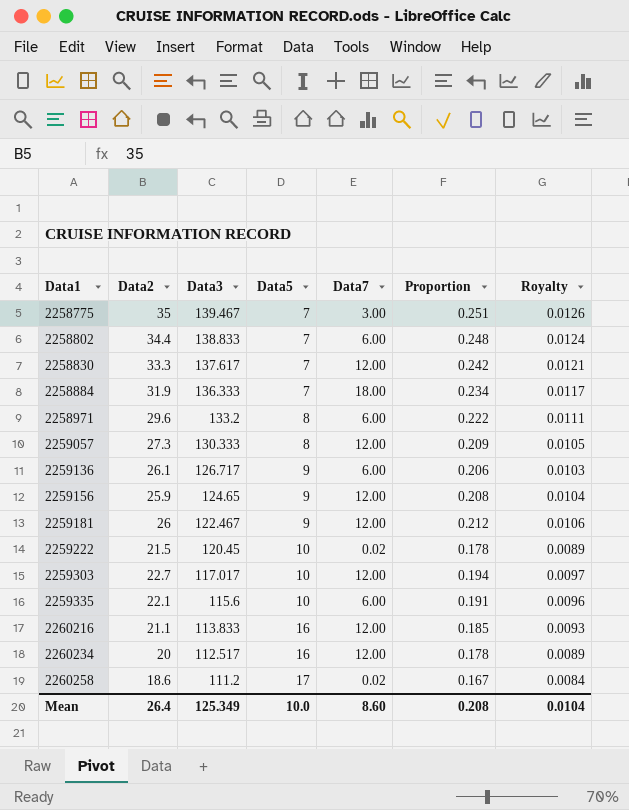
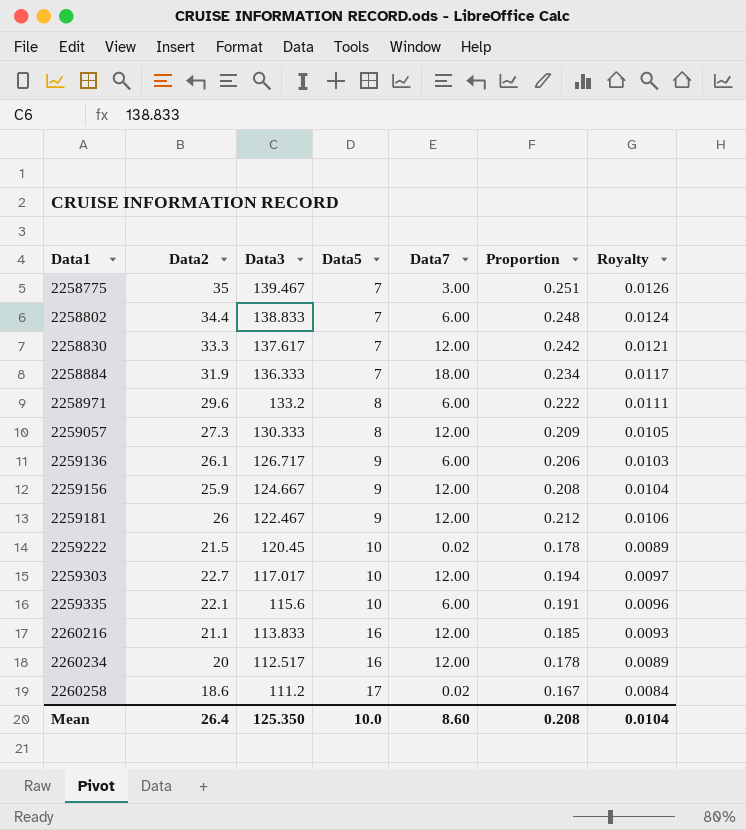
2259156 | Data3: 124.65 -> 124.667
Mean | Data3: 125.349 -> 125.350

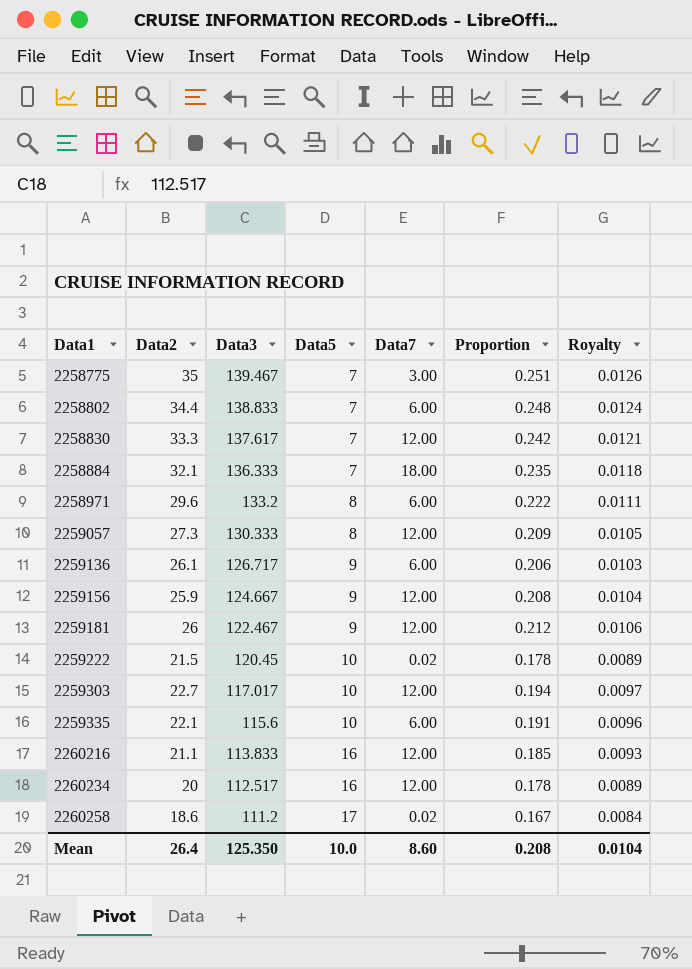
2258884 | Data2: 31.9 -> 32.1
2258884 | Proportion: 0.234 -> 0.235
2258884 | Royalty: 0.0117 -> 0.0118

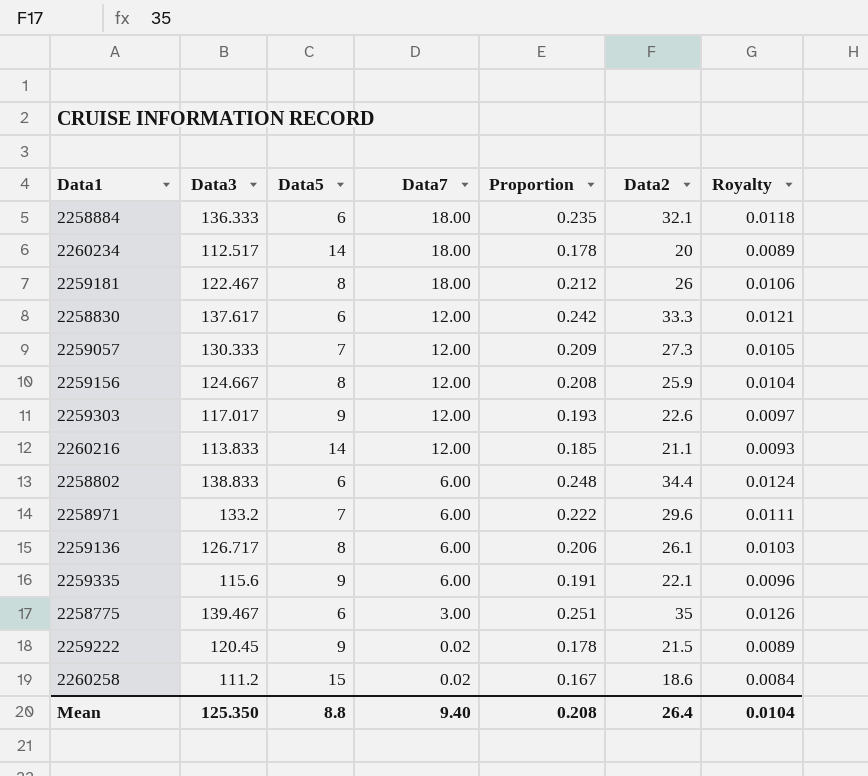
row order: Data1 ascending -> Data7 descending
column Data2 | position: 2 -> 6
2258884 | Data5: 7 -> 6
2260234 | Data5: 16 -> 14
2260234 | Data7: 12.00 -> 18.00
2259181 | Data5: 9 -> 8
2259181 | Data7: 12.00 -> 18.00
2258830 | Data5: 7 -> 6
2259057 | Data5: 8 -> 7
2259156 | Data5: 9 -> 8
2259303 | Data5: 10 -> 9
2259303 | Proportion: 0.194 -> 0.193
2259303 | Data2: 22.7 -> 22.6
2260216 | Data5: 16 -> 14
2258802 | Data5: 7 -> 6
2258971 | Data5: 8 -> 7
2259136 | Data5: 9 -> 8
2259335 | Data5: 10 -> 9
2258775 | Data5: 7 -> 6
2259222 | Data5: 10 -> 9
2260258 | Data5: 17 -> 15
Mean | Data5: 10.0 -> 8.8
Mean | Data7: 8.60 -> 9.40

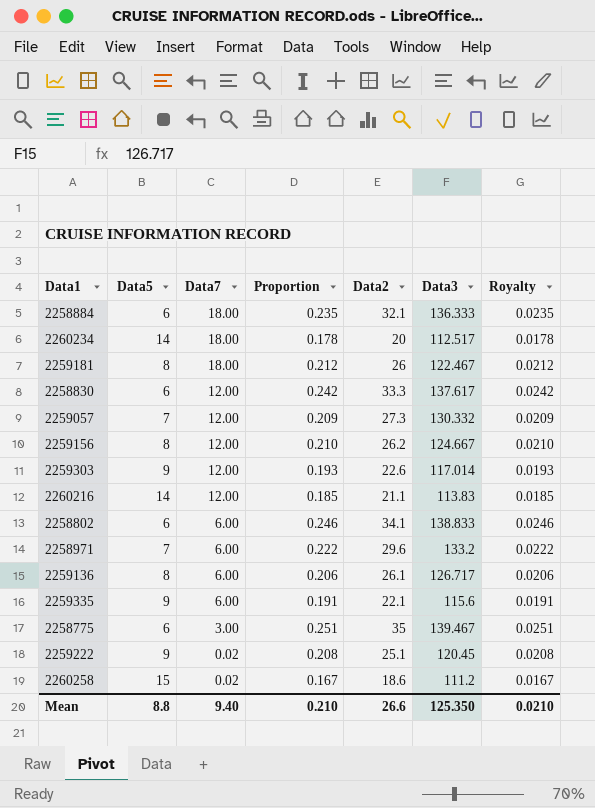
column Data3 | position: 2 -> 6
column Royalty | formula: [Proportion] * 0.05 -> [Proportion] * 0.1
2259057 | Data3: 130.333 -> 130.332
2259156 | Proportion: 0.208 -> 0.210
2259156 | Data2: 25.9 -> 26.2
2259303 | Data3: 117.017 -> 117.014
2260216 | Data3: 113.833 -> 113.83
2258802 | Proportion: 0.248 -> 0.246
2258802 | Data2: 34.4 -> 34.1
2259222 | Proportion: 0.178 -> 0.208
2259222 | Data2: 21.5 -> 25.1
Mean | Proportion: 0.208 -> 0.210
Mean | Data2: 26.4 -> 26.6
Mean | Royalty: 0.0104 -> 0.0210

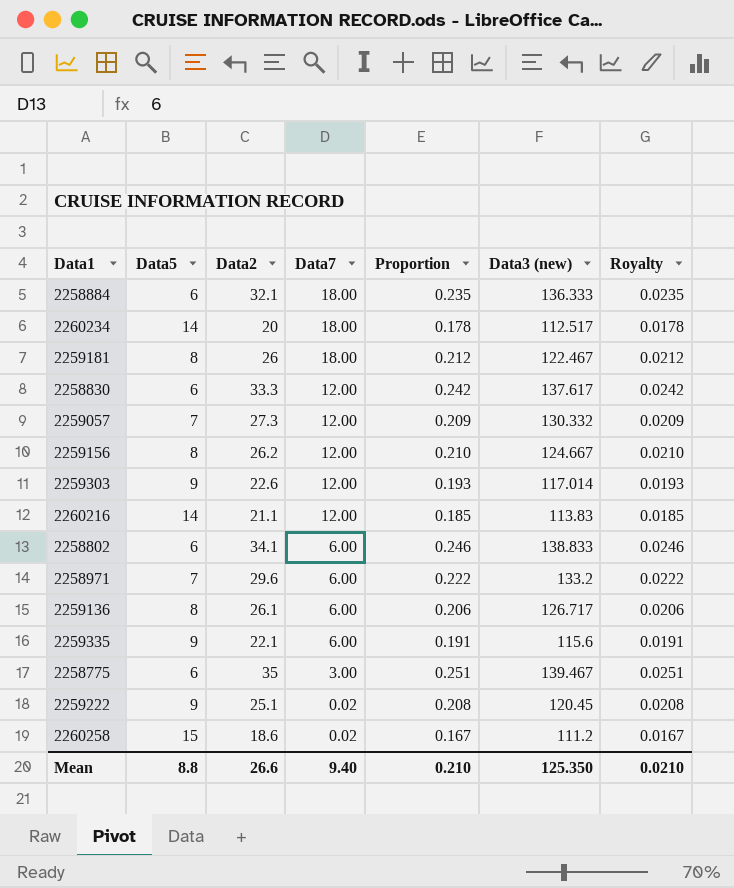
column Data2 | position: 5 -> 3
column name: Data3 -> Data3 (new)

